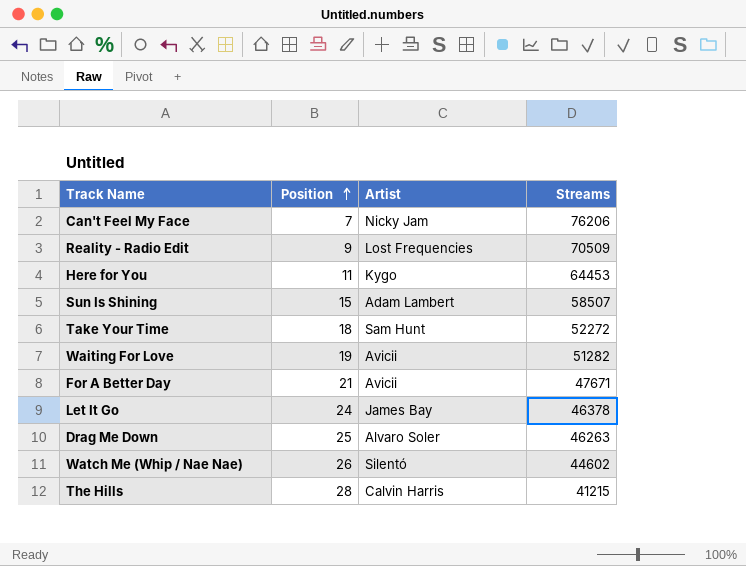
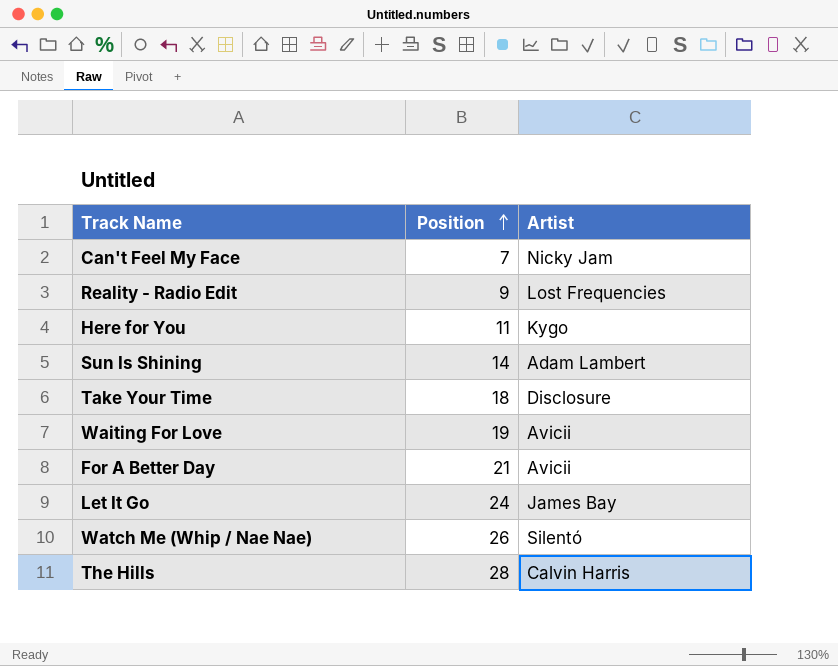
column Streams | position: 4 -> none
row Drag Me Down: 25 | Alvaro Soler | 46263 -> none
Sun Is Shining | Position: 15 -> 14
Take Your Time | Artist: Sam Hunt -> Disclosure

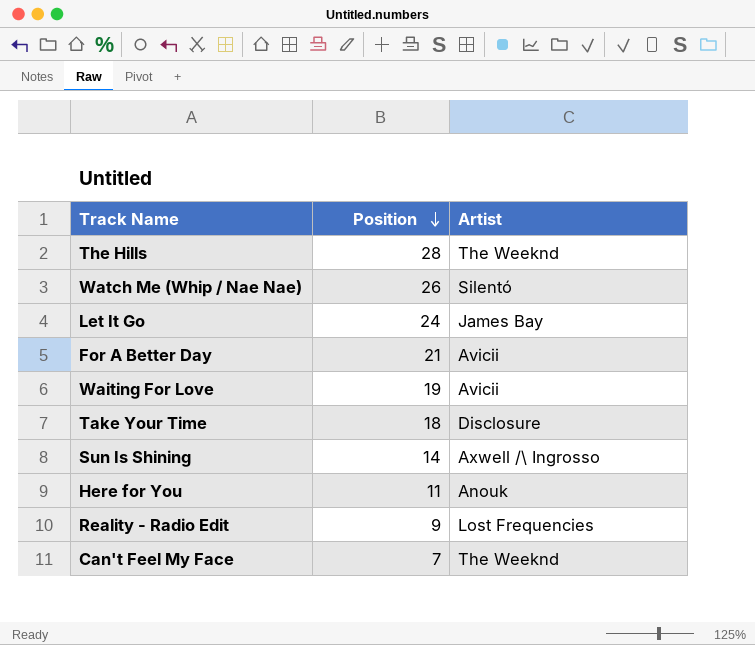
row order: Position ascending -> Position descending
The Hills | Artist: Calvin Harris -> The Weeknd
Sun Is Shining | Artist: Adam Lambert -> Axwell /\ Ingrosso
Here for You | Artist: Kygo -> Anouk
Can't Feel My Face | Artist: Nicky Jam -> The Weeknd

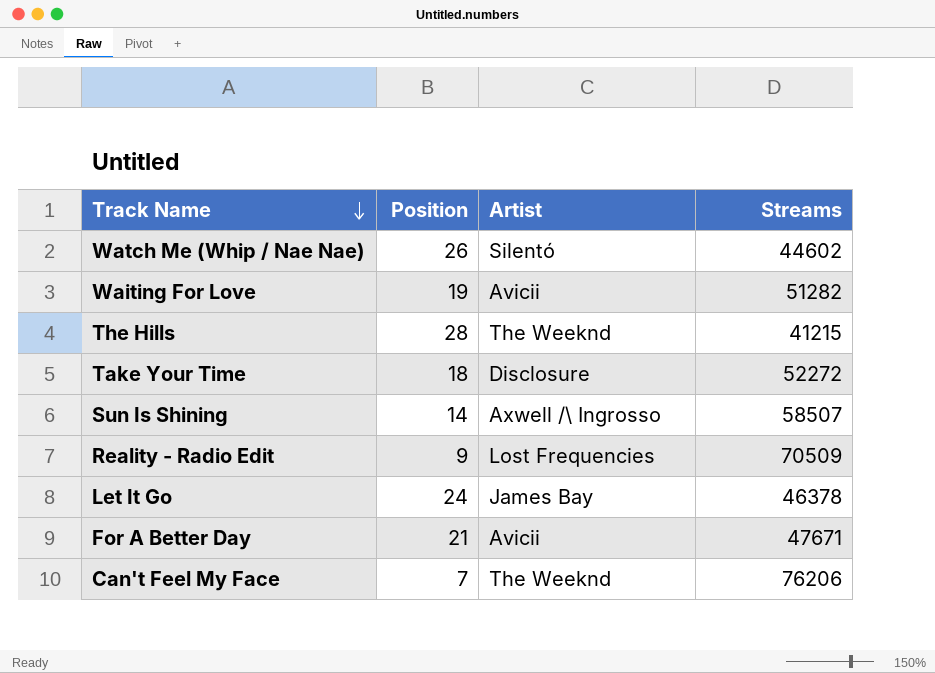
row order: Position descending -> Track Name descending
column Streams | position: none -> 4
row Here for You: 11 | Anouk -> none

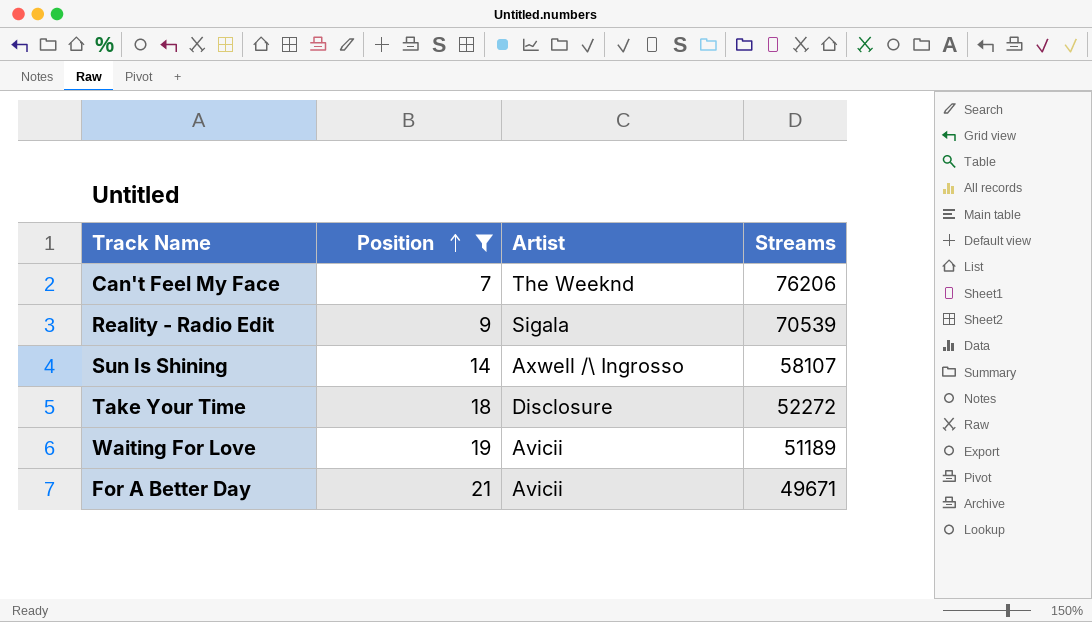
filter: none -> Position <= 21
row order: Track Name descending -> Position ascending
Reality - Radio Edit | Artist: Lost Frequencies -> Sigala
Reality - Radio Edit | Streams: 70509 -> 70539
Sun Is Shining | Streams: 58507 -> 58107
Waiting For Love | Streams: 51282 -> 51189
For A Better Day | Streams: 47671 -> 49671

